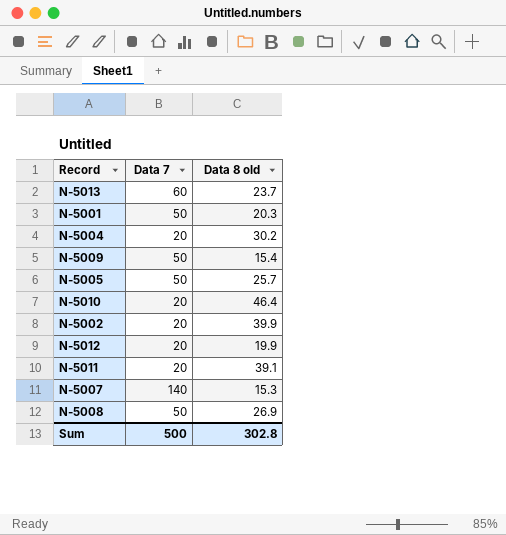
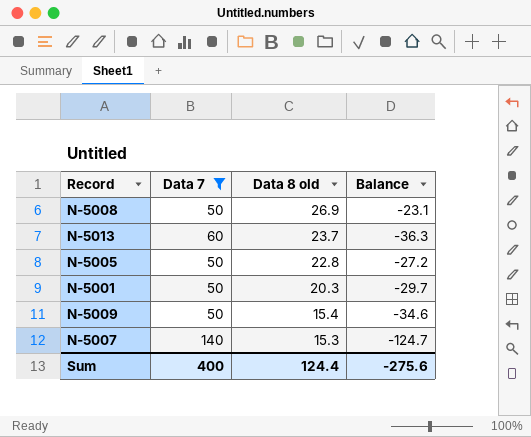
filter: none -> Data 7 != 20
row order: none -> Data 8 old descending
column Balance | formula: none -> [Data 8 old] - [Data 7]
N-5005 | Data 8 old: 25.7 -> 22.8
Sum | Data 7: 500 -> 400
Sum | Data 8 old: 302.8 -> 124.4

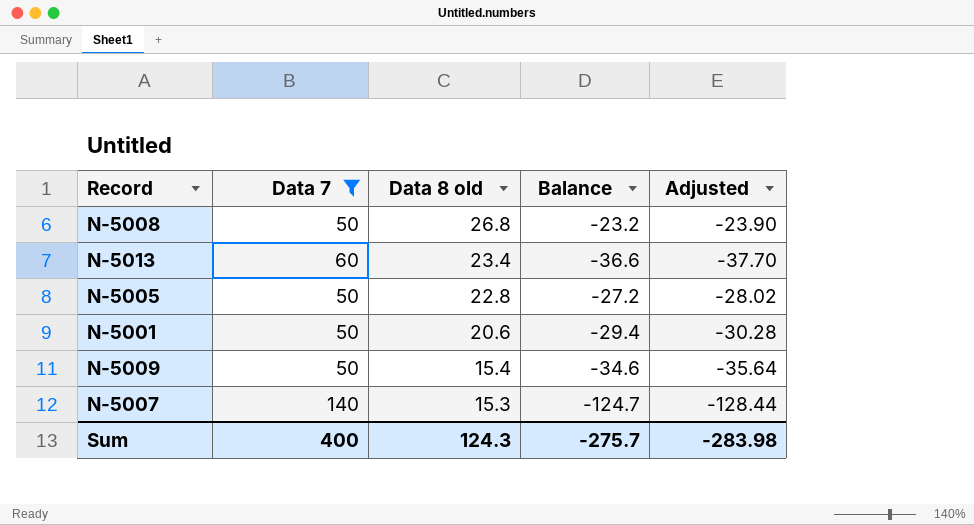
column Adjusted | formula: none -> [Balance] * 1.03
N-5008 | Data 8 old: 26.9 -> 26.8
N-5008 | Balance: -23.1 -> -23.2
N-5013 | Data 8 old: 23.7 -> 23.4
N-5013 | Balance: -36.3 -> -36.6
N-5001 | Data 8 old: 20.3 -> 20.6
N-5001 | Balance: -29.7 -> -29.4
Sum | Data 8 old: 124.4 -> 124.3
Sum | Balance: -275.6 -> -275.7

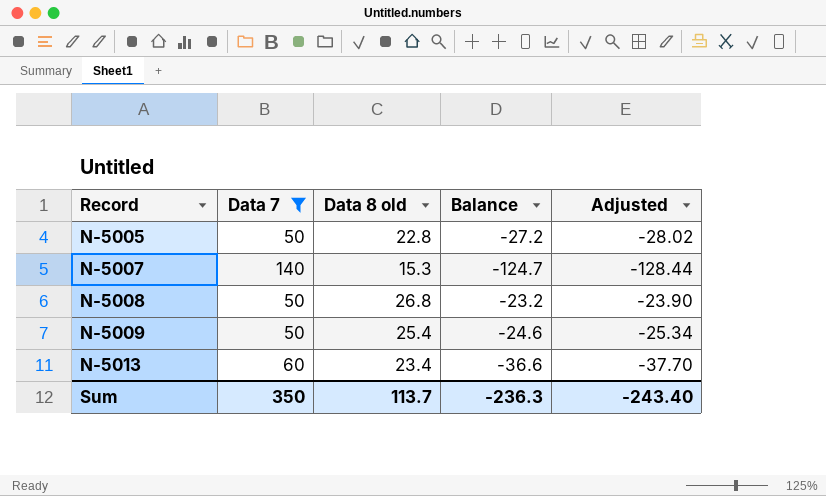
row order: Data 8 old descending -> Record ascending
row N-5001: 50 | 20.6 | -29.4 | -30.28 -> none
N-5009 | Data 8 old: 15.4 -> 25.4
N-5009 | Balance: -34.6 -> -24.6
N-5009 | Adjusted: -35.64 -> -25.34
Sum | Data 7: 400 -> 350
Sum | Data 8 old: 124.3 -> 113.7
Sum | Balance: -275.7 -> -236.3
Sum | Adjusted: -283.98 -> -243.40

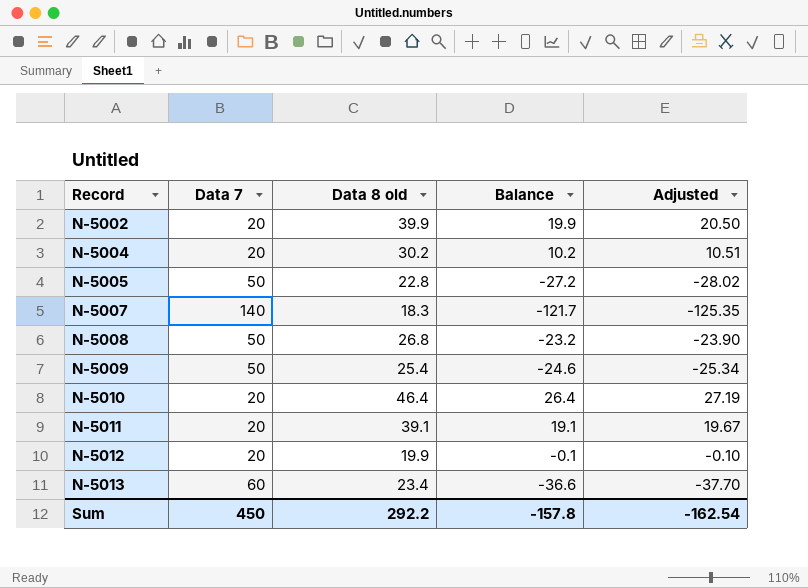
filter: Data 7 != 20 -> none
N-5007 | Data 8 old: 15.3 -> 18.3
N-5007 | Balance: -124.7 -> -121.7
N-5007 | Adjusted: -128.44 -> -125.35
Sum | Data 7: 350 -> 450
Sum | Data 8 old: 113.7 -> 292.2
Sum | Balance: -236.3 -> -157.8
Sum | Adjusted: -243.40 -> -162.54

